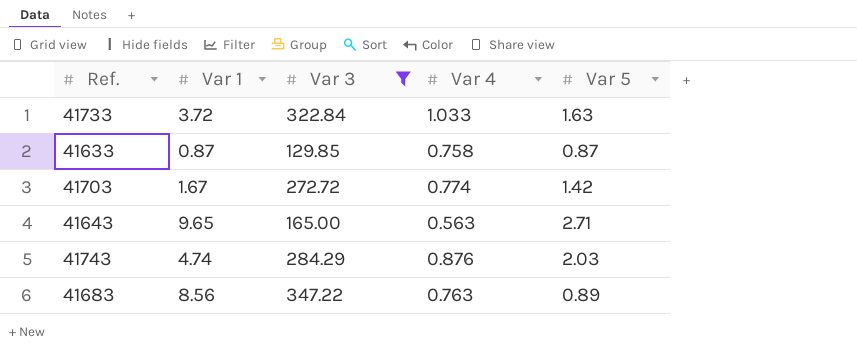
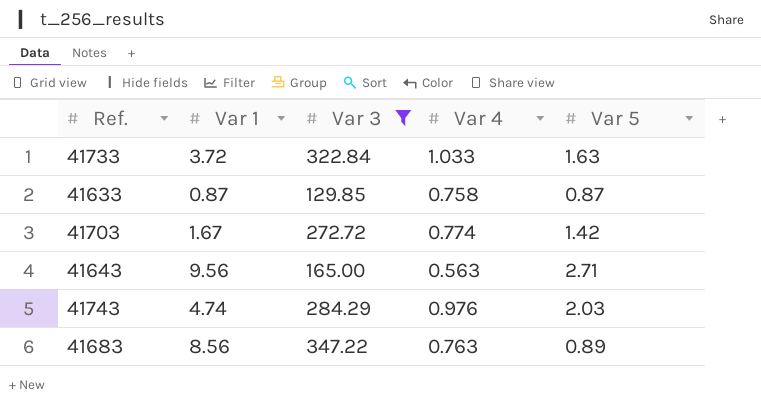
41643 | Var 1: 9.65 -> 9.56
41743 | Var 4: 0.876 -> 0.976

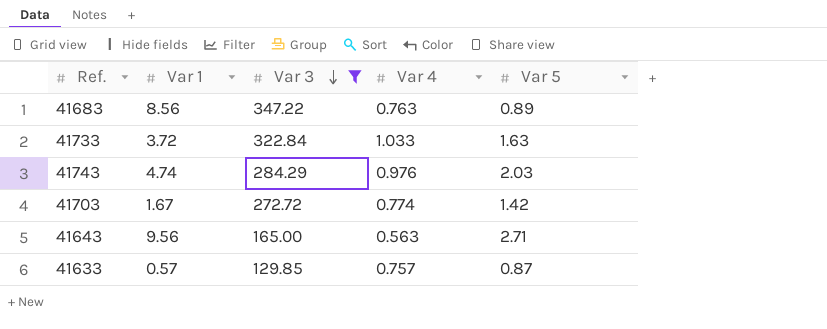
row order: none -> Var 3 descending
41633 | Var 1: 0.87 -> 0.57
41633 | Var 4: 0.758 -> 0.757

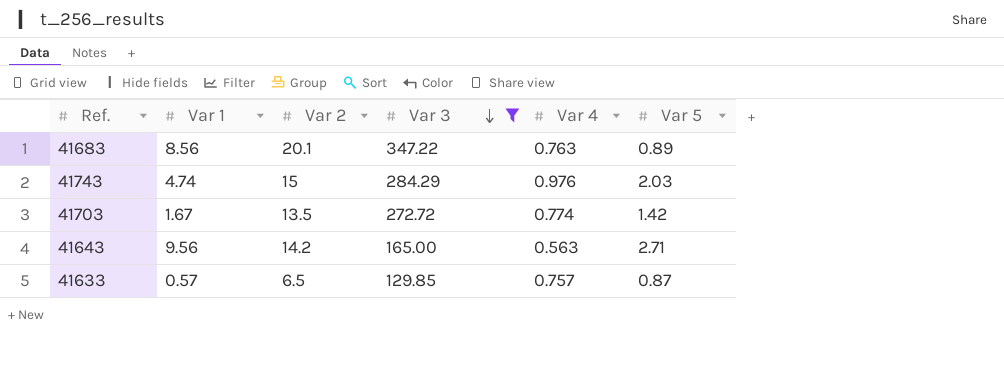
column Var 2 | position: none -> 3
row 41733: 3.72 | 322.84 | 1.033 | 1.63 -> none

